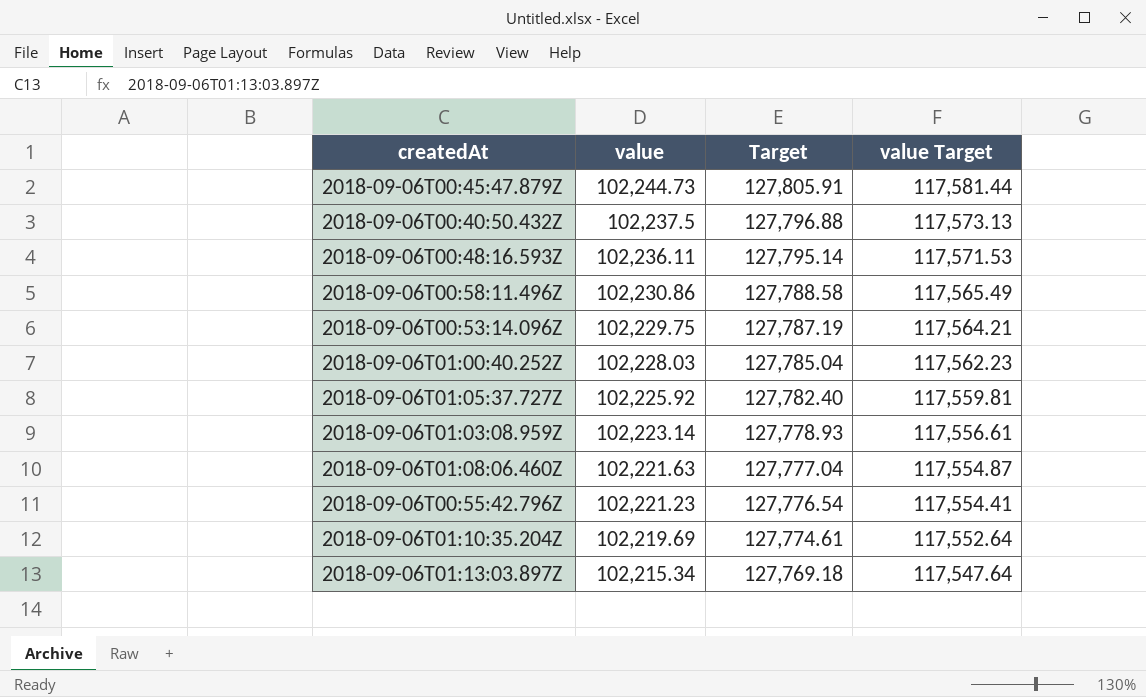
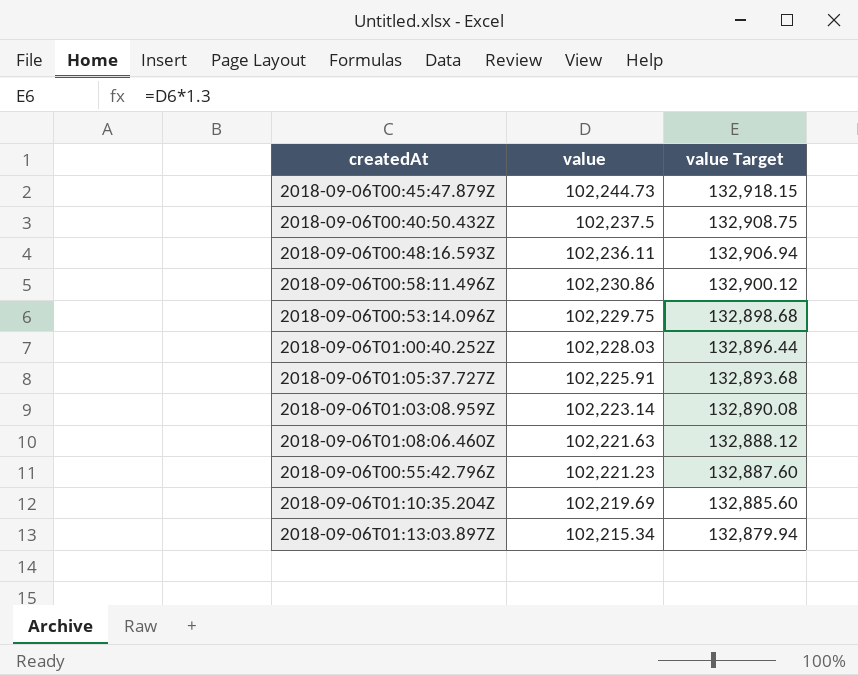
column Target | formula: [value] * 1.25 -> none
column value Target | formula: [value] * 1.15 -> [value] * 1.3
2018-09-06T01:05:37.727Z | value: 102,225.92 -> 102,225.91

